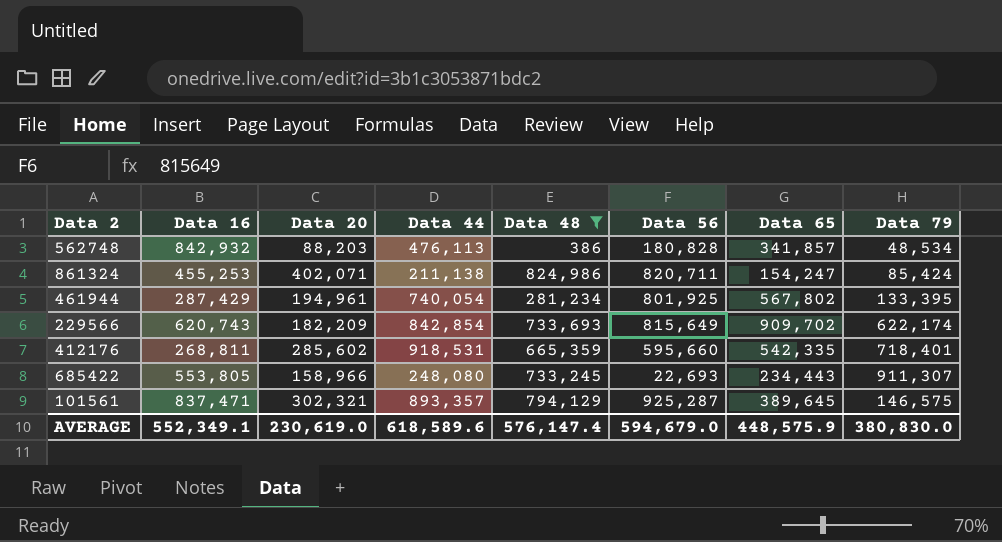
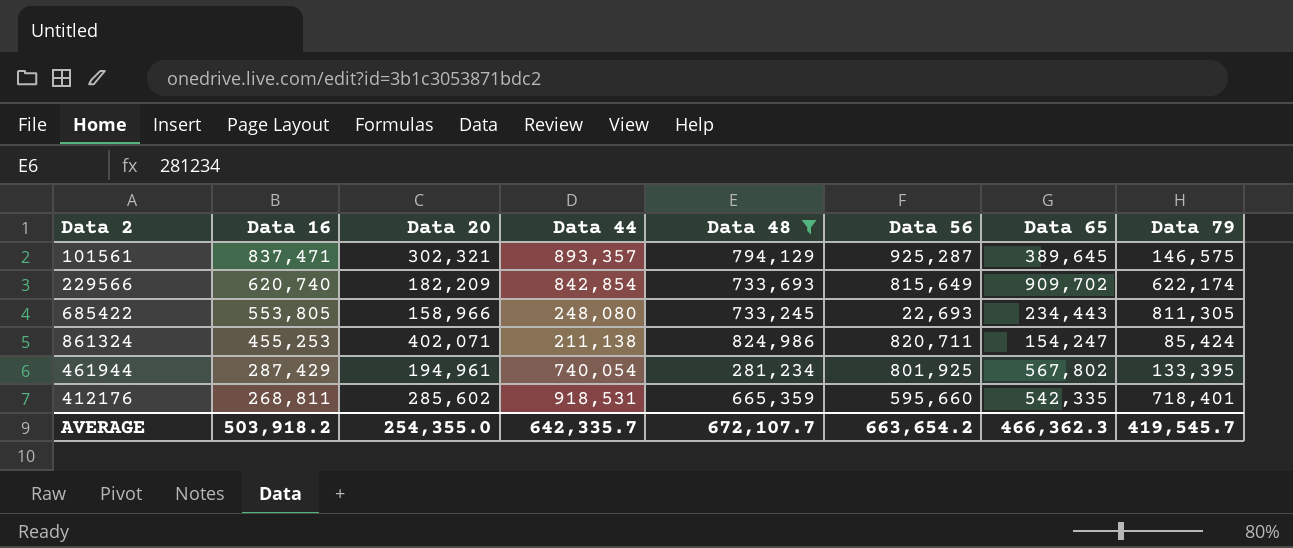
row order: none -> Data 16 descending
row 562748: 842,932 | 88,203 | 476,113 | 386 | 180,828 | 341,857 | 48,534 -> none
229566 | Data 16: 620,743 -> 620,740
685422 | Data 79: 911,307 -> 811,305
AVERAGE | Data 16: 552,349.1 -> 503,918.2
AVERAGE | Data 20: 230,619.0 -> 254,355.0
AVERAGE | Data 44: 618,589.6 -> 642,335.7
AVERAGE | Data 48: 576,147.4 -> 672,107.7
AVERAGE | Data 56: 594,679.0 -> 663,654.2
AVERAGE | Data 65: 448,575.9 -> 466,362.3
AVERAGE | Data 79: 380,830.0 -> 419,545.7

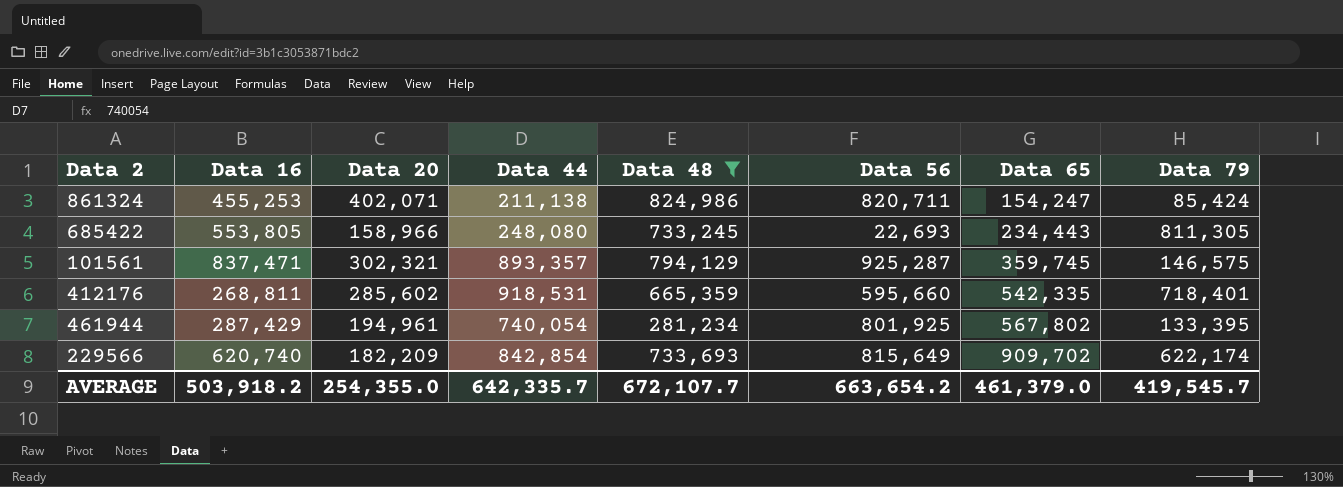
row order: Data 16 descending -> Data 65 ascending
101561 | Data 65: 389,645 -> 359,745
AVERAGE | Data 65: 466,362.3 -> 461,379.0

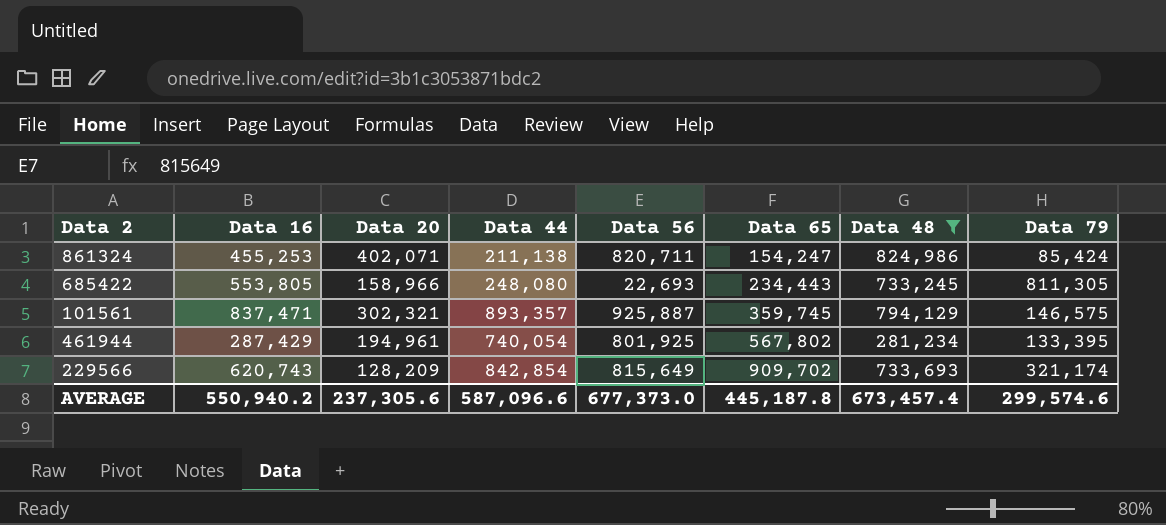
column Data 48 | position: 5 -> 7
row 412176: 268,811 | 285,602 | 918,531 | 665,359 | 595,660 | 542,335 | 718,401 -> none
101561 | Data 56: 925,287 -> 925,887
229566 | Data 16: 620,740 -> 620,743
229566 | Data 20: 182,209 -> 128,209
229566 | Data 79: 622,174 -> 321,174
AVERAGE | Data 16: 503,918.2 -> 550,940.2
AVERAGE | Data 20: 254,355.0 -> 237,305.6
AVERAGE | Data 44: 642,335.7 -> 587,096.6
AVERAGE | Data 56: 663,654.2 -> 677,373.0
AVERAGE | Data 65: 461,379.0 -> 445,187.8
AVERAGE | Data 48: 672,107.7 -> 673,457.4
AVERAGE | Data 79: 419,545.7 -> 299,574.6

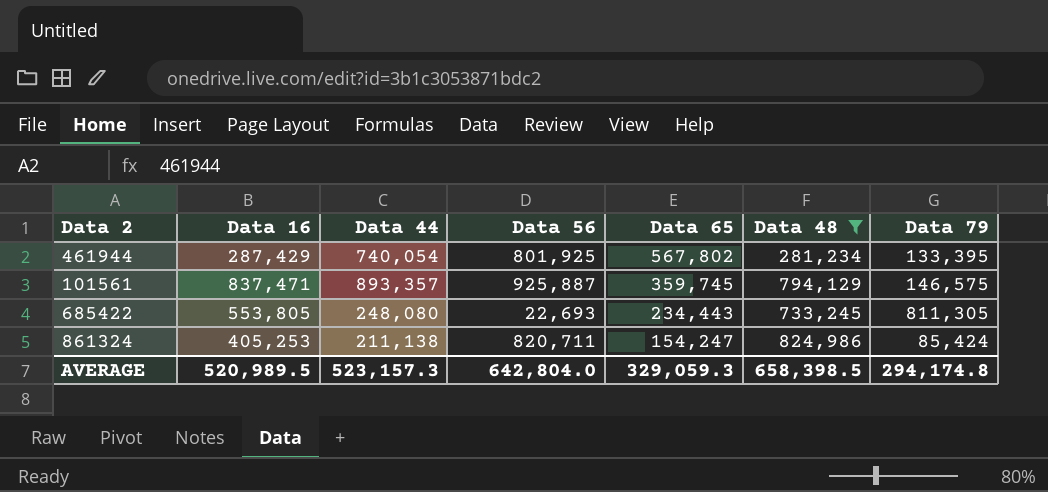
row order: Data 65 ascending -> Data 65 descending
column Data 20 | position: 3 -> none
row 229566: 620,743 | 128,209 | 842,854 | 815,649 | 909,702 | 733,693 | 321,174 -> none
861324 | Data 16: 455,253 -> 405,253
AVERAGE | Data 16: 550,940.2 -> 520,989.5
AVERAGE | Data 44: 587,096.6 -> 523,157.3
AVERAGE | Data 56: 677,373.0 -> 642,804.0
AVERAGE | Data 65: 445,187.8 -> 329,059.3
AVERAGE | Data 48: 673,457.4 -> 658,398.5
AVERAGE | Data 79: 299,574.6 -> 294,174.8

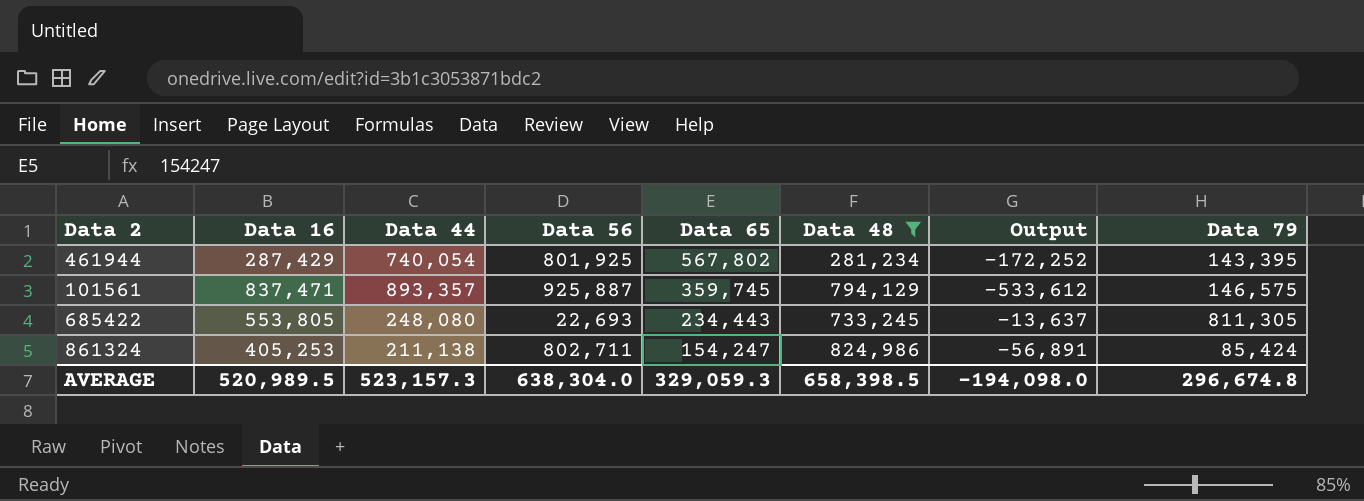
column Output | formula: none -> [Data 65] - [Data 44]
461944 | Data 79: 133,395 -> 143,395
861324 | Data 56: 820,711 -> 802,711
AVERAGE | Data 56: 642,804.0 -> 638,304.0
AVERAGE | Data 79: 294,174.8 -> 296,674.8

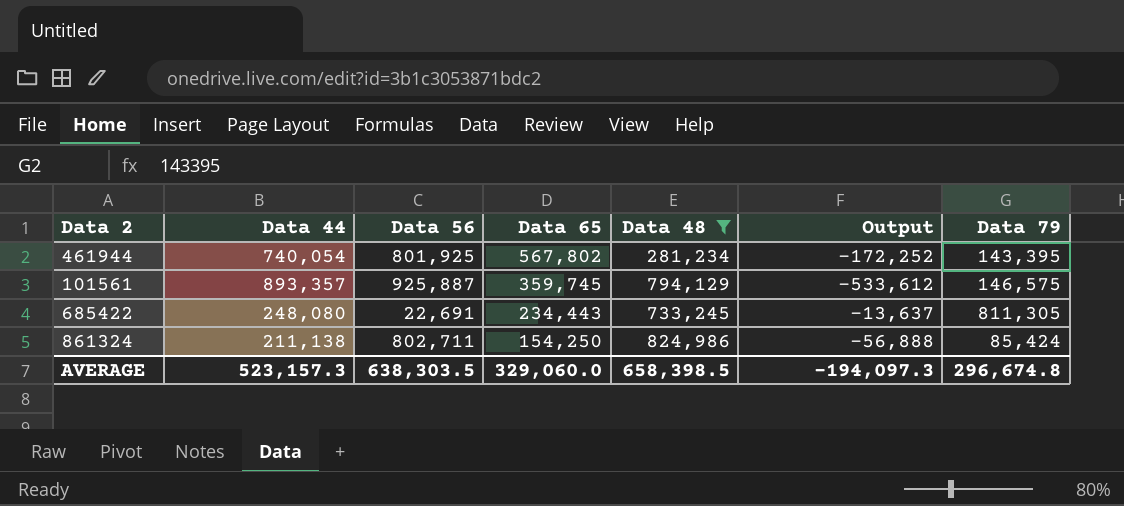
column Data 16 | position: 2 -> none
685422 | Data 56: 22,693 -> 22,691
861324 | Data 65: 154,247 -> 154,250
861324 | Output: -56,891 -> -56,888
AVERAGE | Data 56: 638,304.0 -> 638,303.5
AVERAGE | Data 65: 329,059.3 -> 329,060.0
AVERAGE | Output: -194,098.0 -> -194,097.3

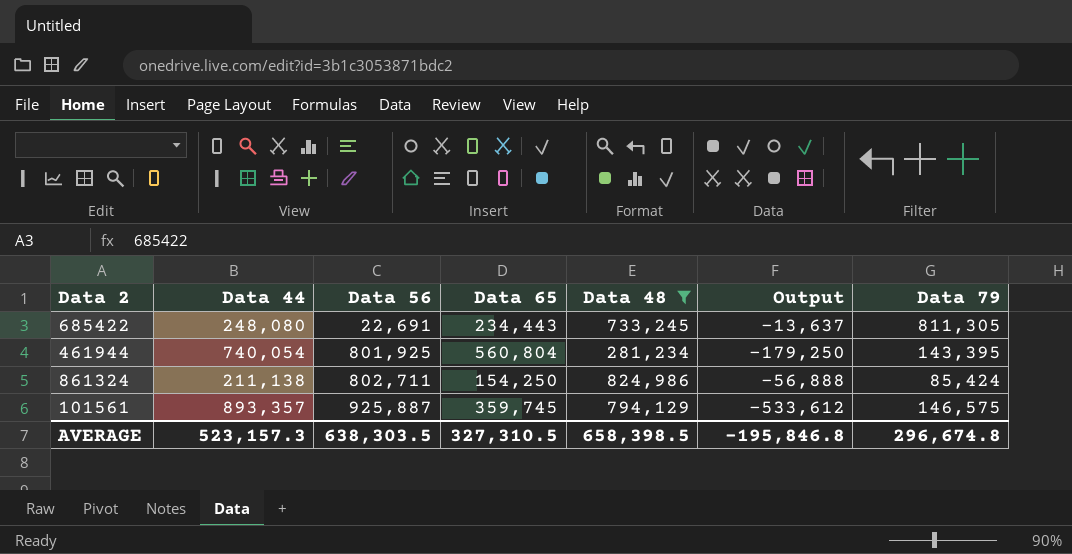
row order: Data 65 descending -> Data 56 ascending
461944 | Data 65: 567,802 -> 560,804
461944 | Output: -172,252 -> -179,250
AVERAGE | Data 65: 329,060.0 -> 327,310.5
AVERAGE | Output: -194,097.3 -> -195,846.8

